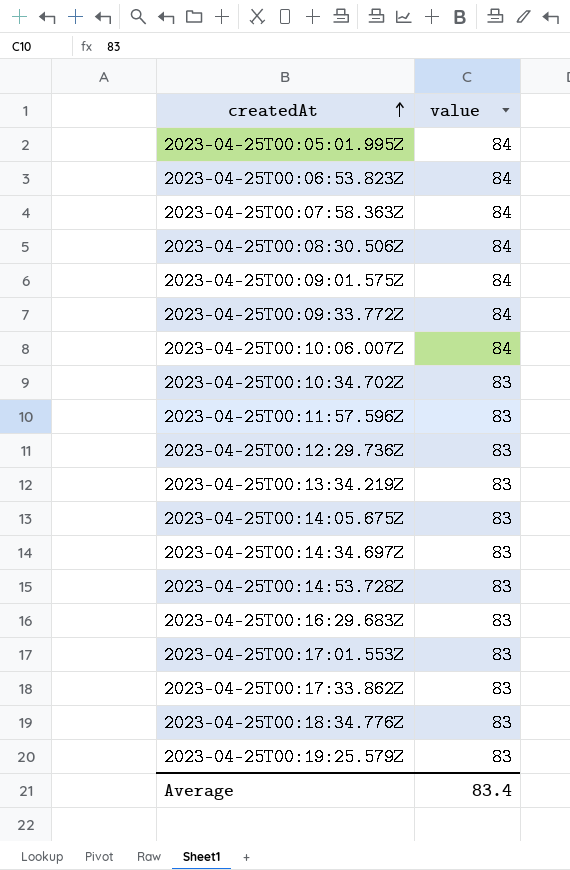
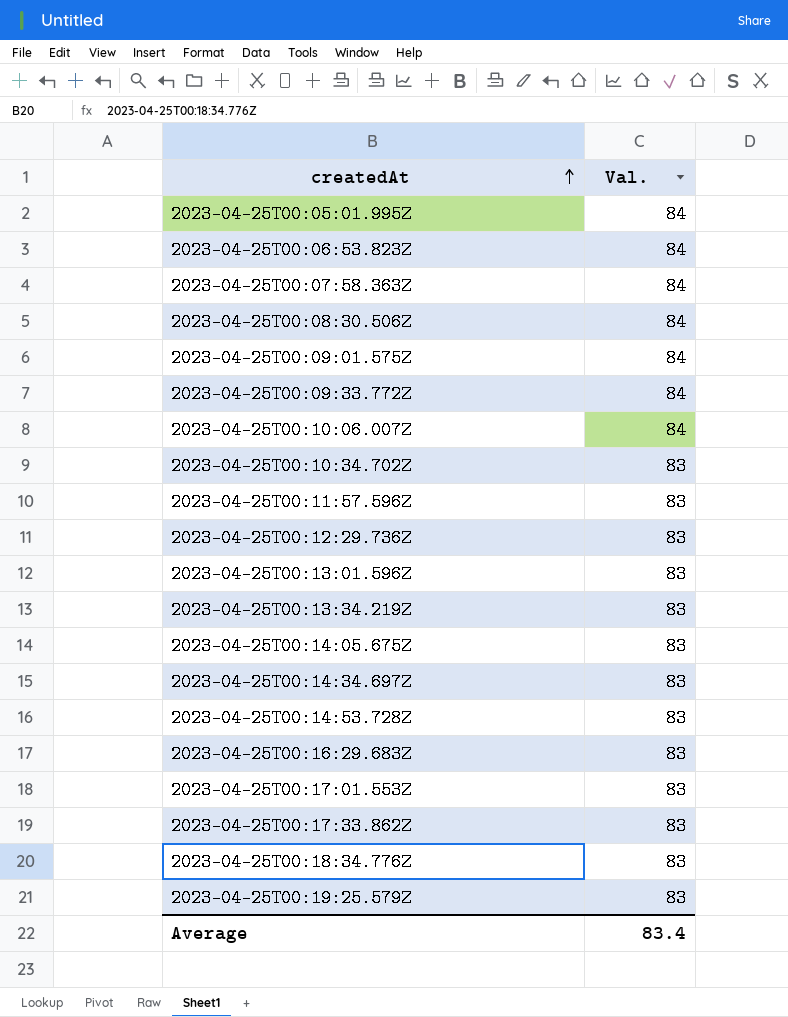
column name: value -> Val.
row 2023-04-25T00:13:01.596Z: none -> 83

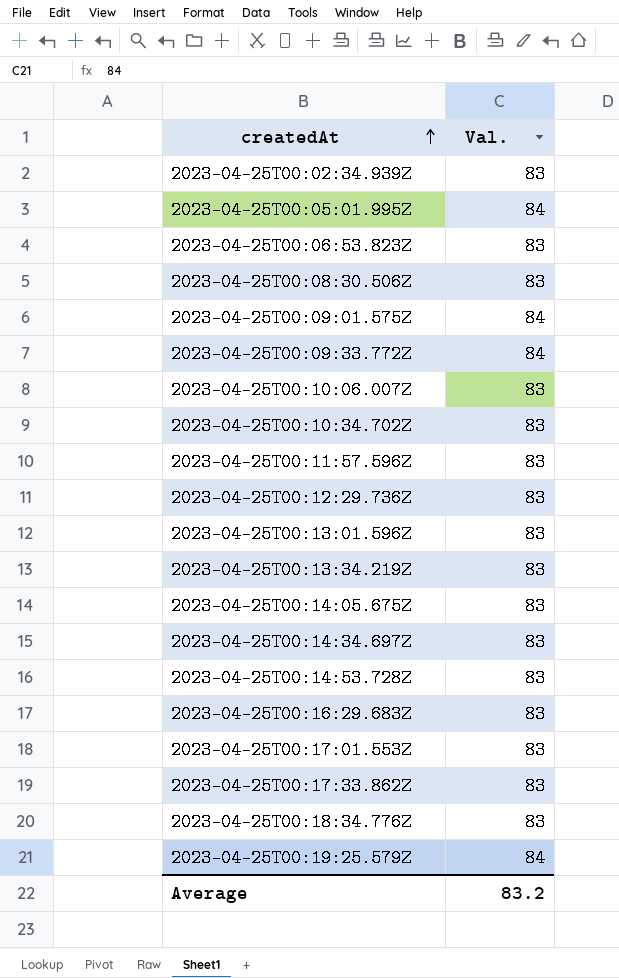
row 2023-04-25T00:07:58.363Z: 84 -> none
row 2023-04-25T00:02:34.939Z: none -> 83
2023-04-25T00:06:53.823Z | Val.: 84 -> 83
2023-04-25T00:08:30.506Z | Val.: 84 -> 83
2023-04-25T00:10:06.007Z | Val.: 84 -> 83
2023-04-25T00:19:25.579Z | Val.: 83 -> 84
Average | Val.: 83.4 -> 83.2

